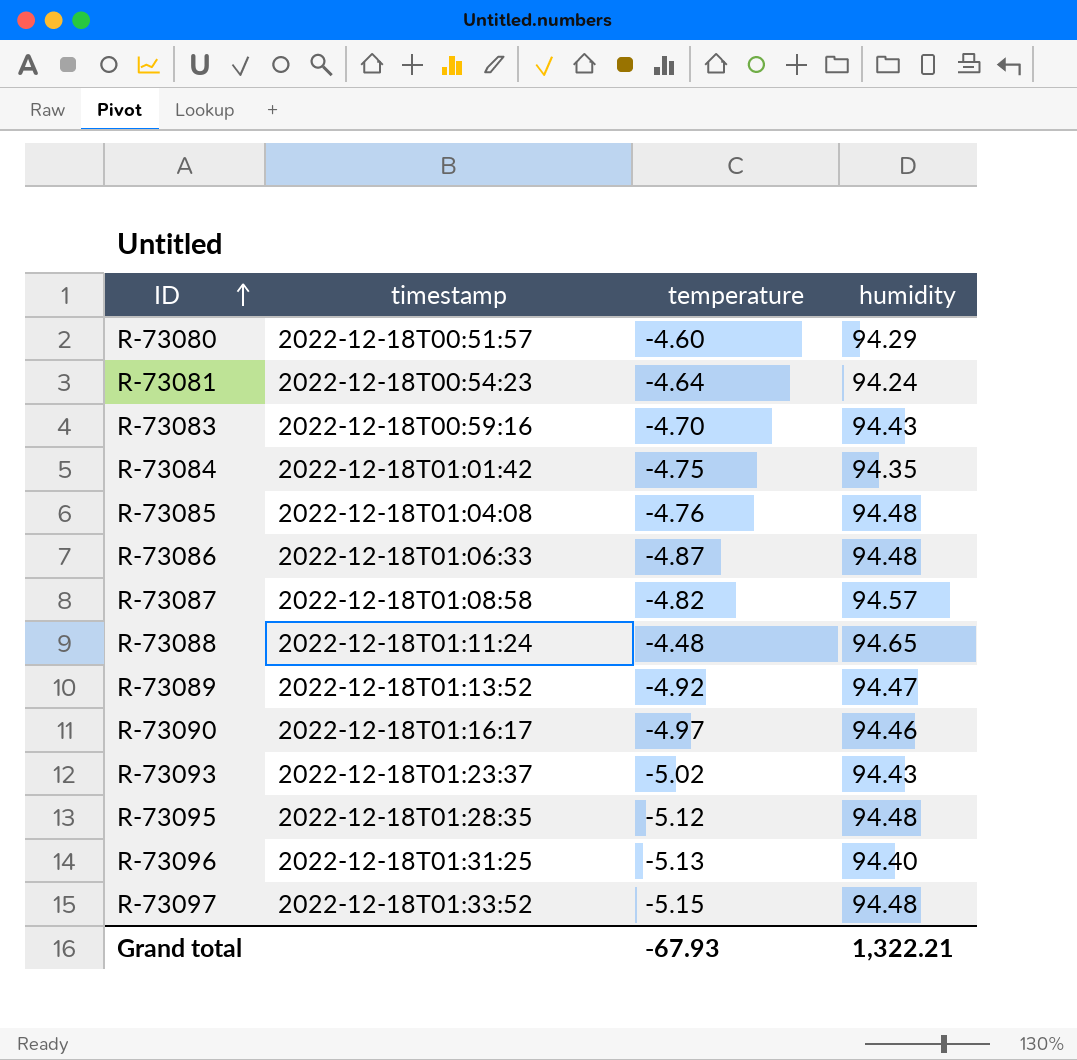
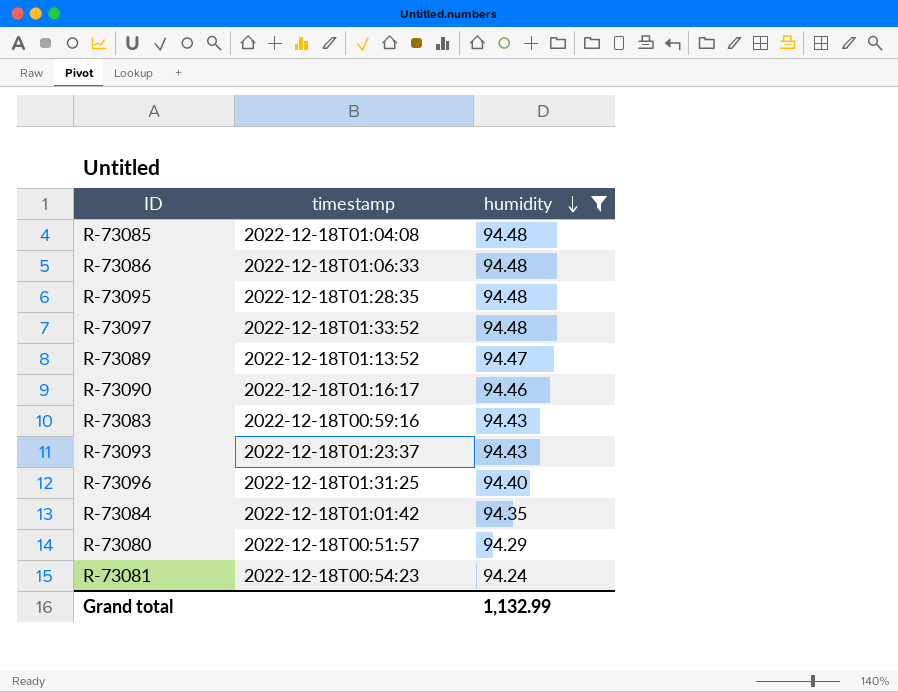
filter: none -> humidity <= 94.48
row order: ID ascending -> humidity descending
column temperature | position: 3 -> none
Grand total | humidity: 1,322.21 -> 1,132.99

